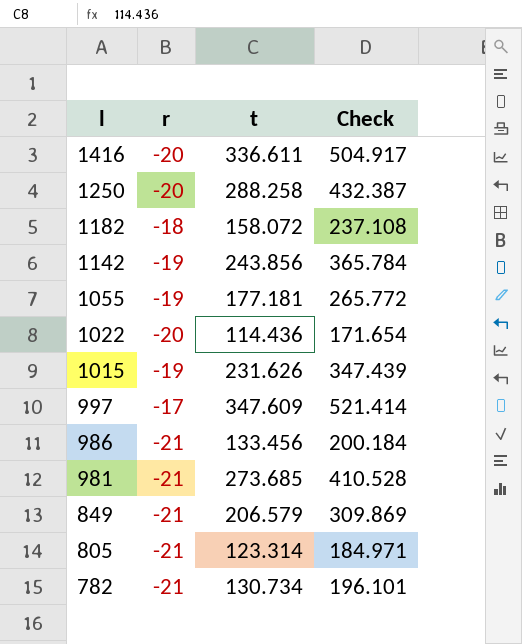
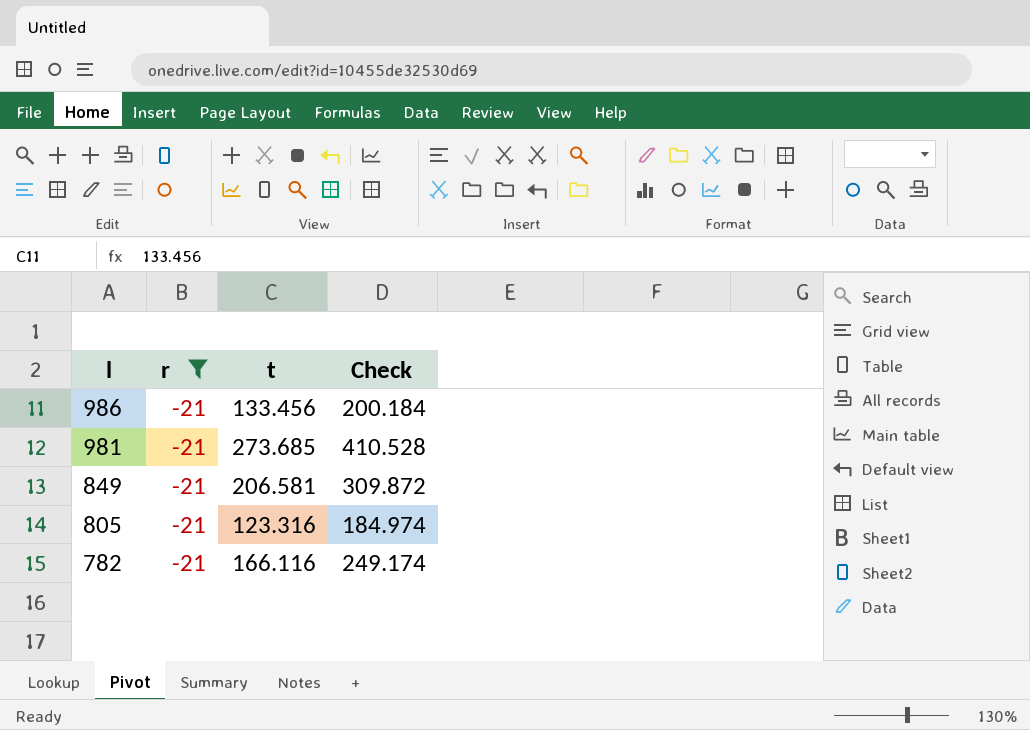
filter: none -> r = -21
849 | t: 206.579 -> 206.581
849 | Check: 309.869 -> 309.872
805 | t: 123.314 -> 123.316
805 | Check: 184.971 -> 184.974
782 | t: 130.734 -> 166.116
782 | Check: 196.101 -> 249.174

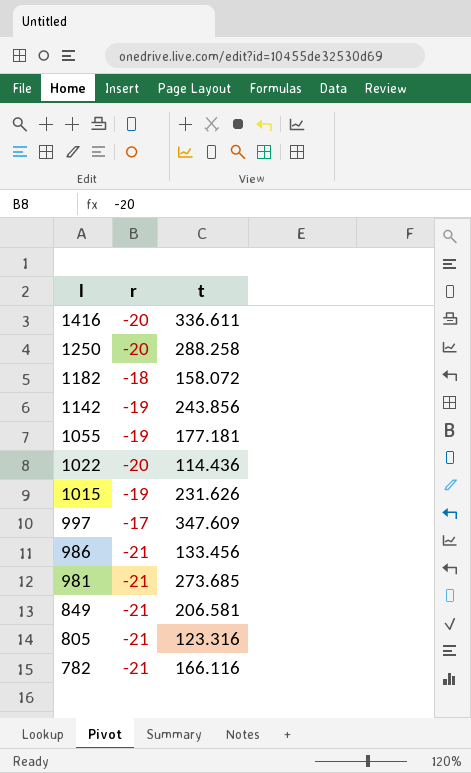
filter: r = -21 -> none
column Check | formula: [t] * 1.5 -> none

